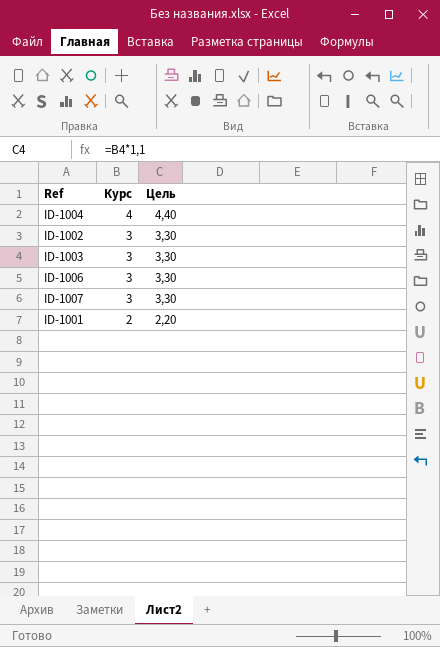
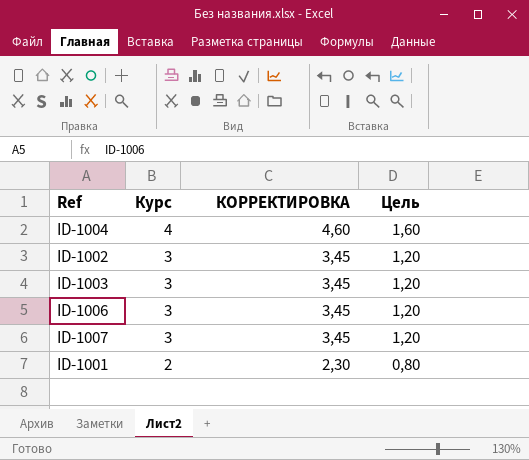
column КОРРЕКТИРОВКА | formula: none -> [Курс] * 1,15
column Цель | formula: [Курс] * 1,1 -> [Курс] * 0,4

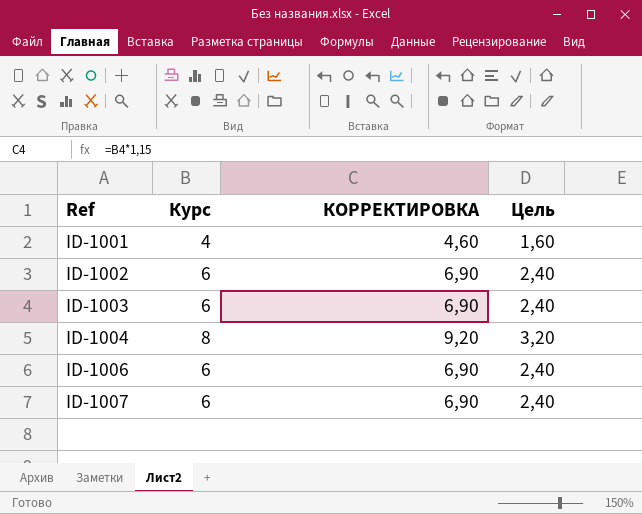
row order: Курс descending -> Ref ascending
ID-1001 | Курс: 2 -> 4
ID-1001 | КОРРЕКТИРОВКА: 2,30 -> 4,60
ID-1001 | Цель: 0,80 -> 1,60
ID-1002 | Курс: 3 -> 6
ID-1002 | КОРРЕКТИРОВКА: 3,45 -> 6,90
ID-1002 | Цель: 1,20 -> 2,40
ID-1003 | Курс: 3 -> 6
ID-1003 | КОРРЕКТИРОВКА: 3,45 -> 6,90
ID-1003 | Цель: 1,20 -> 2,40
ID-1004 | Курс: 4 -> 8
ID-1004 | КОРРЕКТИРОВКА: 4,60 -> 9,20
ID-1004 | Цель: 1,60 -> 3,20
ID-1006 | Курс: 3 -> 6
ID-1006 | КОРРЕКТИРОВКА: 3,45 -> 6,90
ID-1006 | Цель: 1,20 -> 2,40
ID-1007 | Курс: 3 -> 6
ID-1007 | КОРРЕКТИРОВКА: 3,45 -> 6,90
ID-1007 | Цель: 1,20 -> 2,40

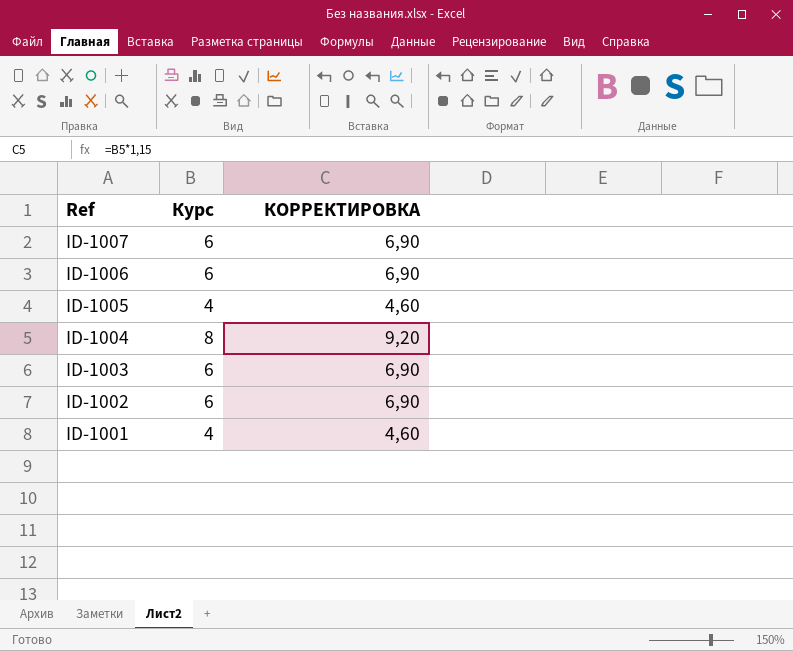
row order: Ref ascending -> Ref descending
column Цель | formula: [Курс] * 0,4 -> none
row ID-1005: none -> 4 | 4,60

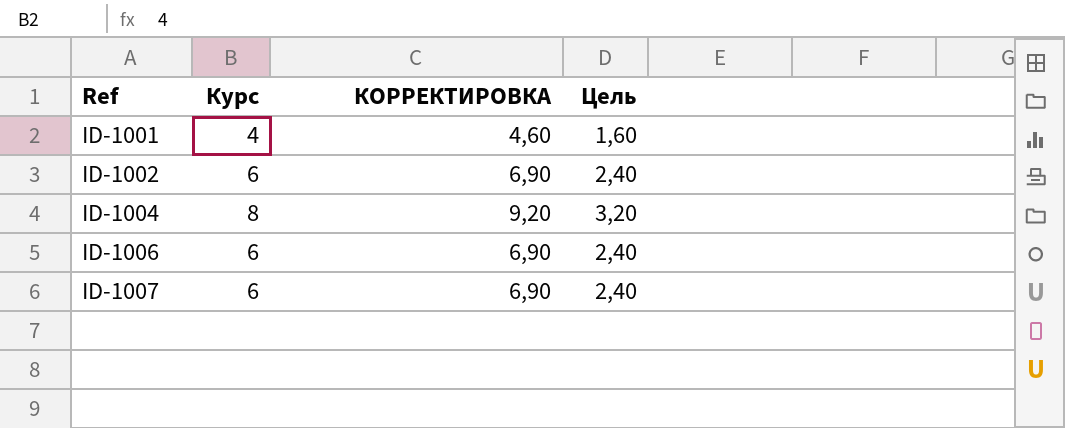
row order: Ref descending -> Ref ascending
column Цель | formula: none -> [Курс] * 0,4
row ID-1005: 4 | 4,60 -> none
row ID-1003: 6 | 6,90 -> none

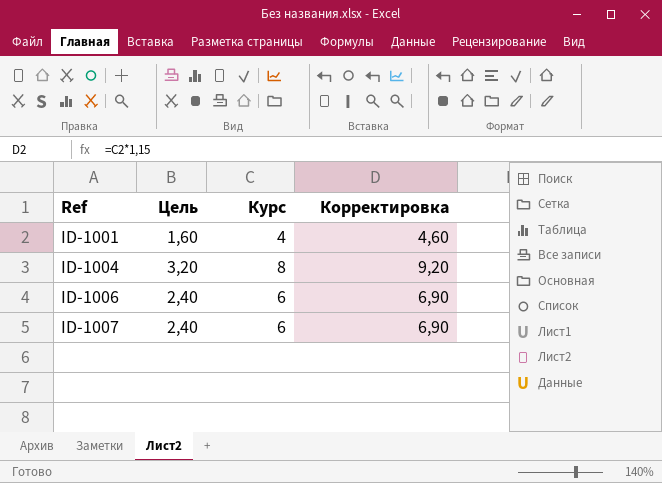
column Цель | position: 4 -> 2
column name: КОРРЕКТИРОВКА -> Корректировка
row ID-1002: 6 | 6,90 | 2,40 -> none

